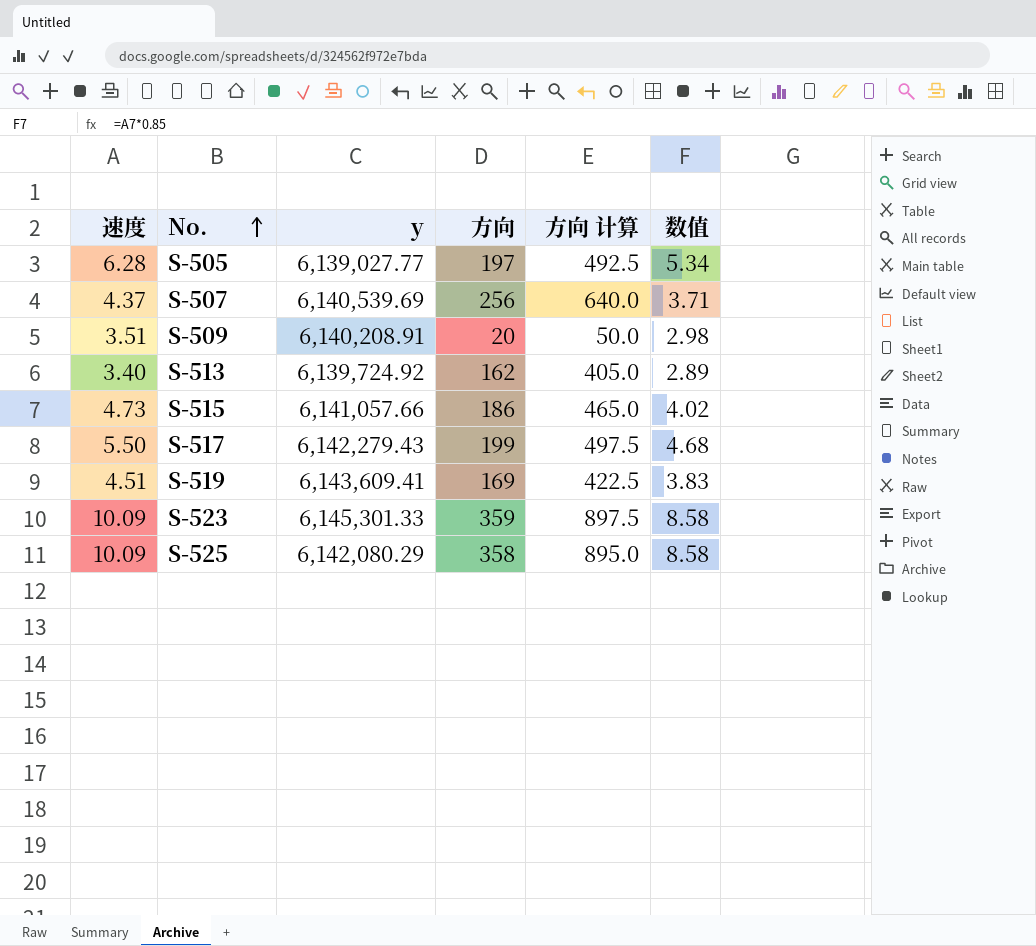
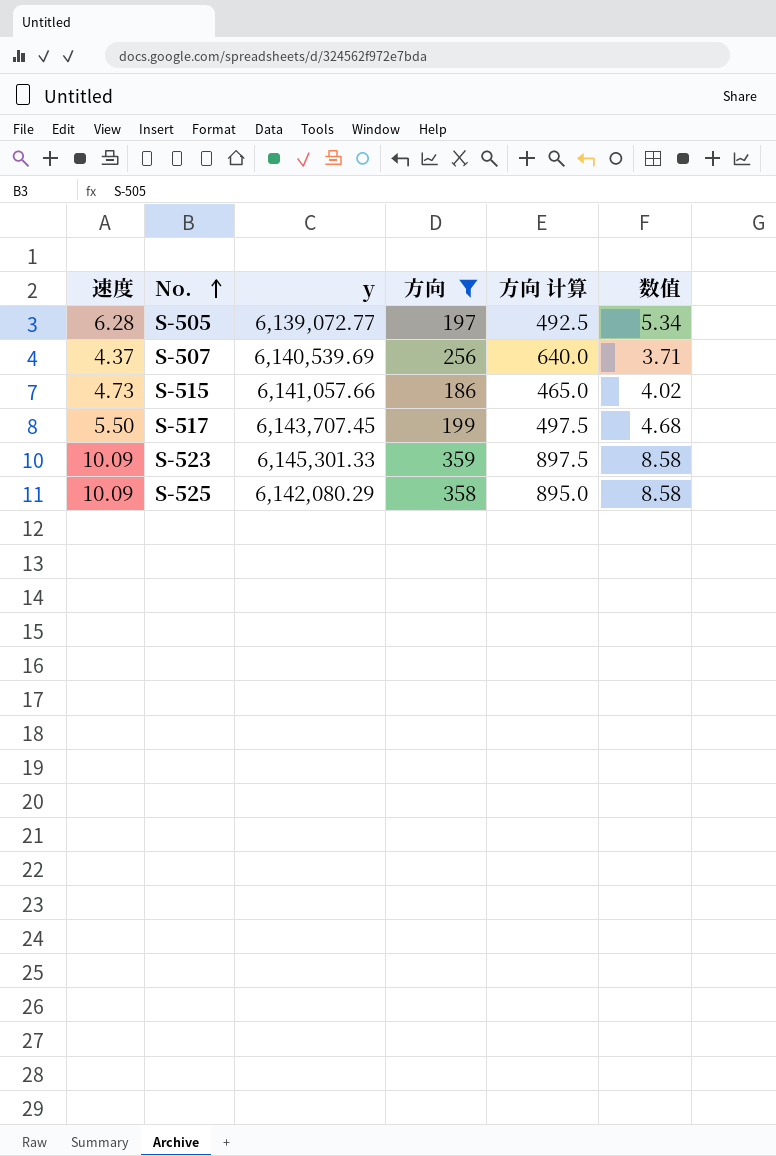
filter: none -> 方向 >= 186
S-505 | y: 6,139,027.77 -> 6,139,072.77
S-517 | y: 6,142,279.43 -> 6,143,707.45

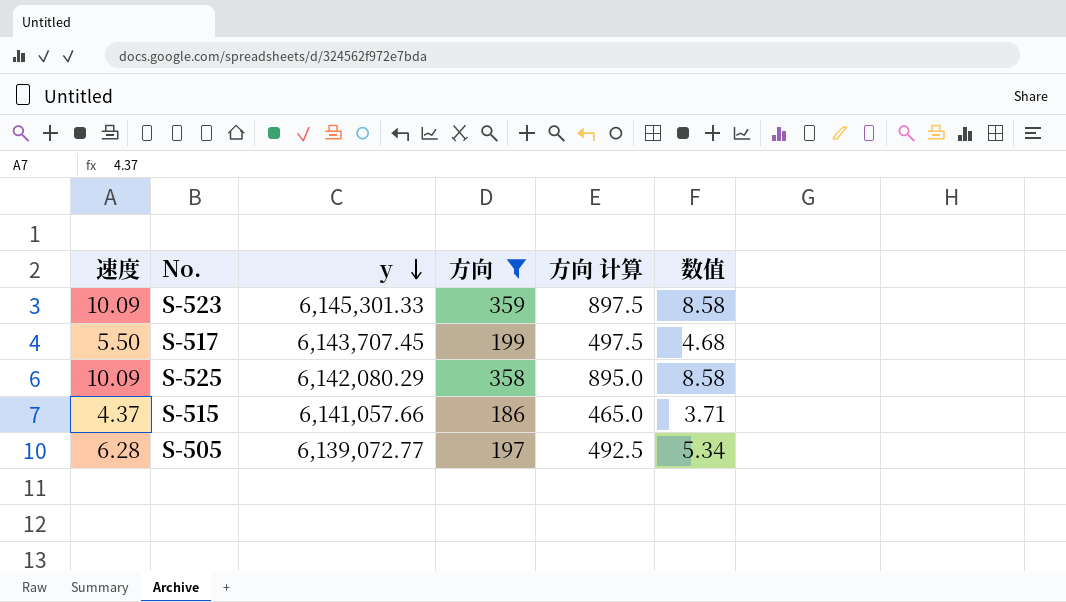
row order: No. ascending -> y descending
row S-507: 4.37 | 6,140,539.69 | 256 | 640.0 | 3.71 -> none
S-515 | 速度: 4.73 -> 4.37
S-515 | 数值: 4.02 -> 3.71

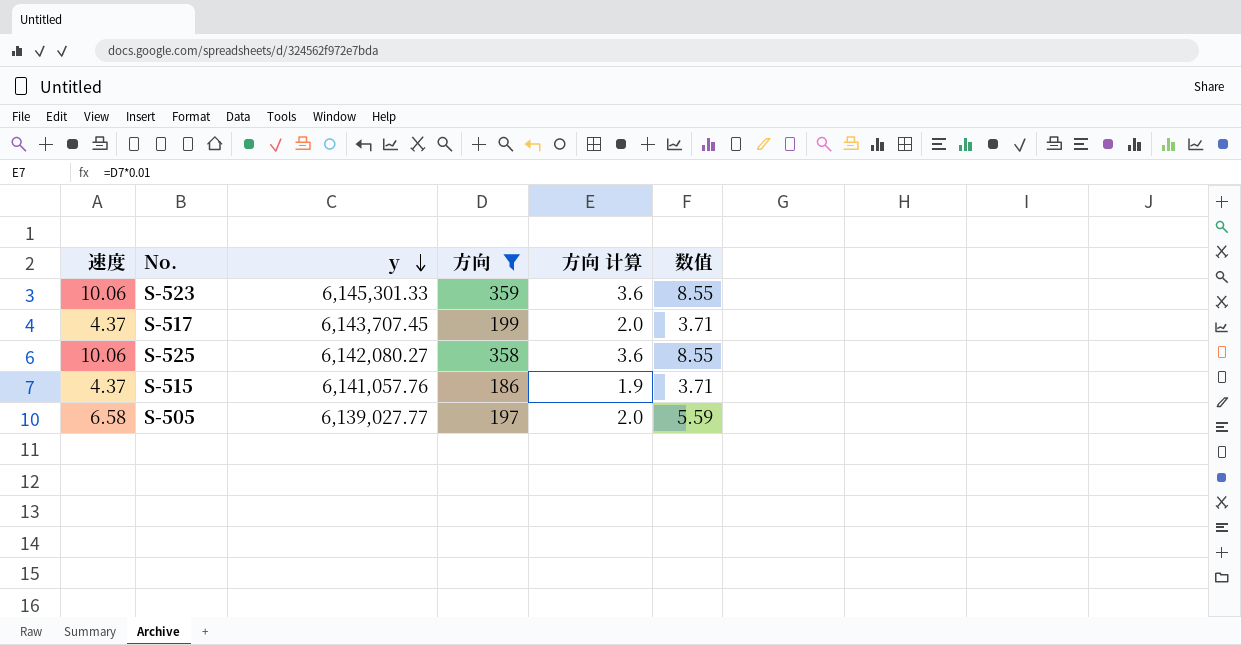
column 方向 计算 | formula: [方向] * 2.5 -> [方向] * 0.01
S-523 | 速度: 10.09 -> 10.06
S-523 | 数值: 8.58 -> 8.55
S-517 | 速度: 5.50 -> 4.37
S-517 | 数值: 4.68 -> 3.71
S-525 | 速度: 10.09 -> 10.06
S-525 | y: 6,142,080.29 -> 6,142,080.27
S-525 | 数值: 8.58 -> 8.55
S-515 | y: 6,141,057.66 -> 6,141,057.76
S-505 | 速度: 6.28 -> 6.58
S-505 | y: 6,139,072.77 -> 6,139,027.77
S-505 | 数值: 5.34 -> 5.59

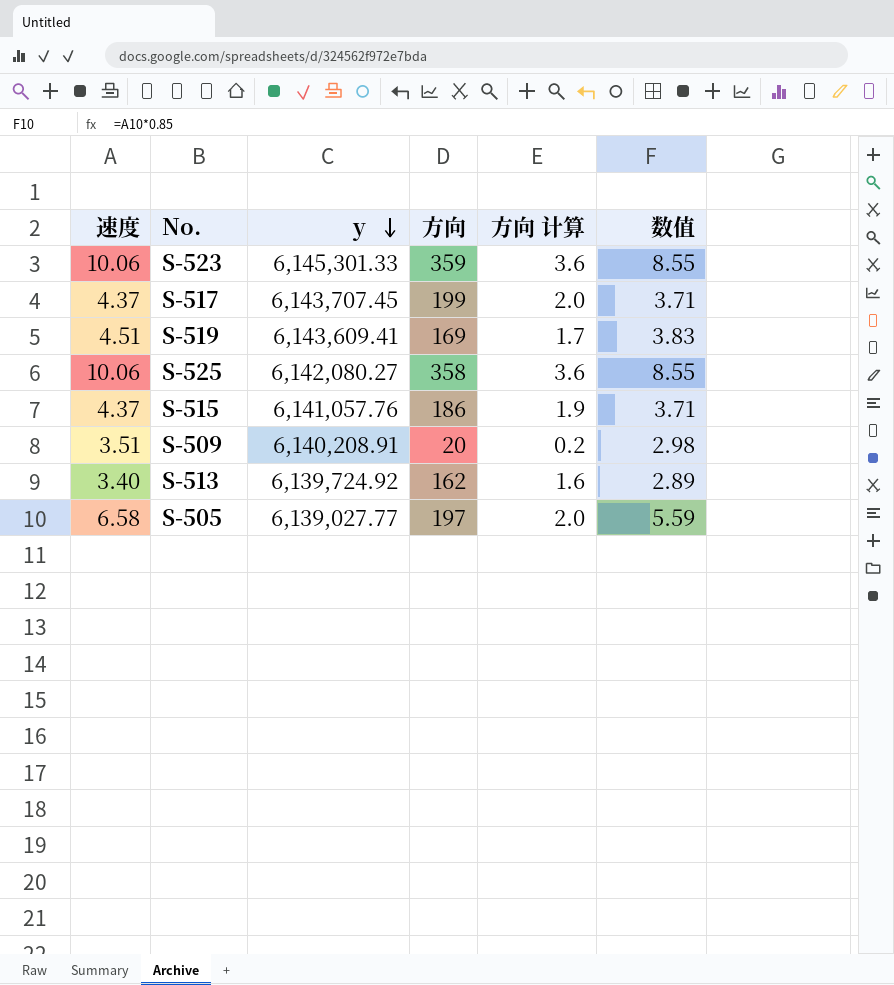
filter: 方向 >= 186 -> none

